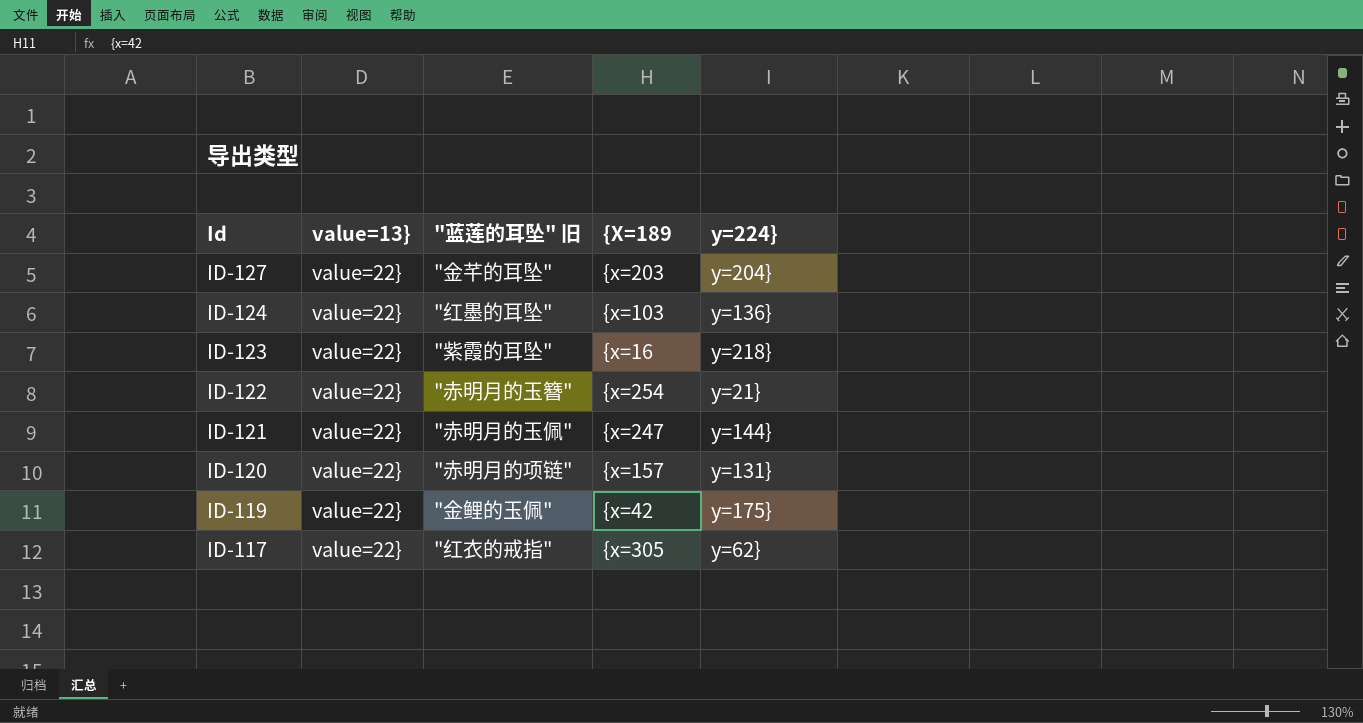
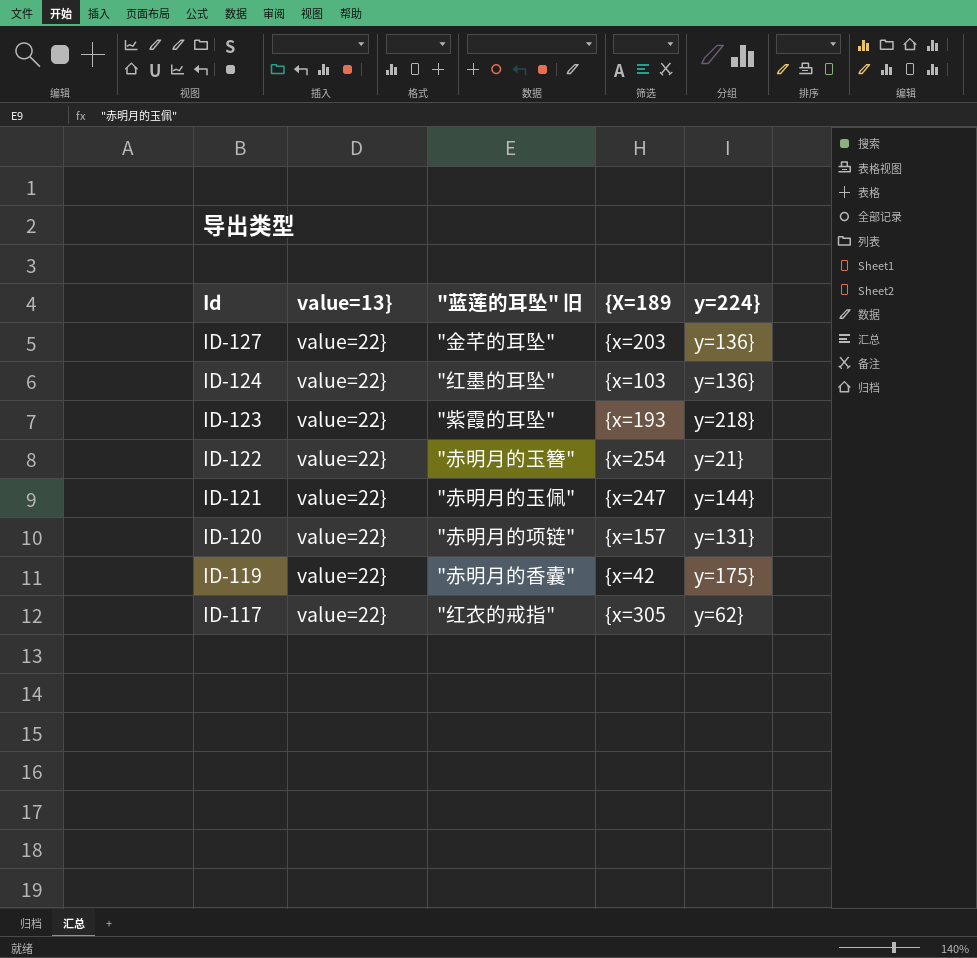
ID-127 | y=224}: y=204} -> y=136}
ID-123 | {X=189: {x=16 -> {x=193
ID-119 | "蓝莲的耳坠" 旧: "金鲤的玉佩" -> "赤明月的香囊"

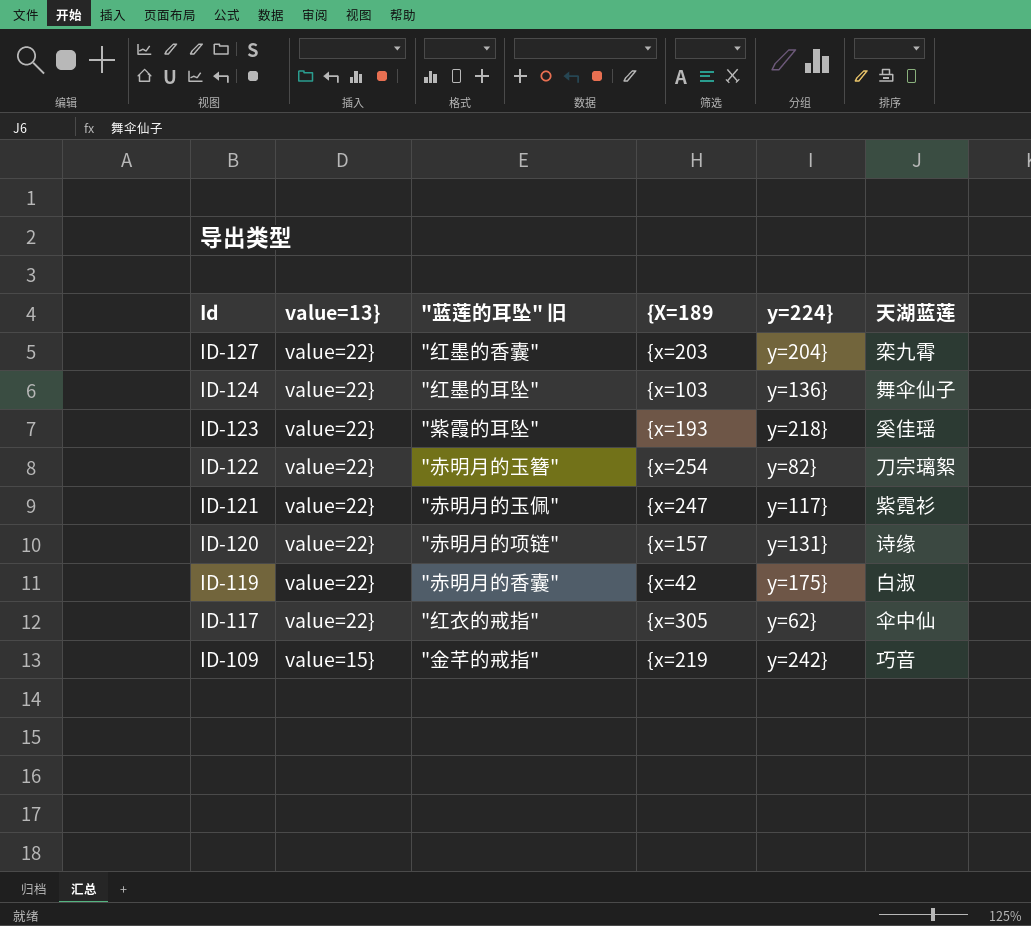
column 天湖蓝莲 | position: none -> 6
ID-127 | "蓝莲的耳坠" 旧: "金芊的耳坠" -> "红墨的香囊"
ID-127 | y=224}: y=136} -> y=204}
ID-122 | y=224}: y=21} -> y=82}
ID-121 | y=224}: y=144} -> y=117}
row ID-109: none -> value=15} | "金芊的戒指" | {x=219 | y=242} | 巧音

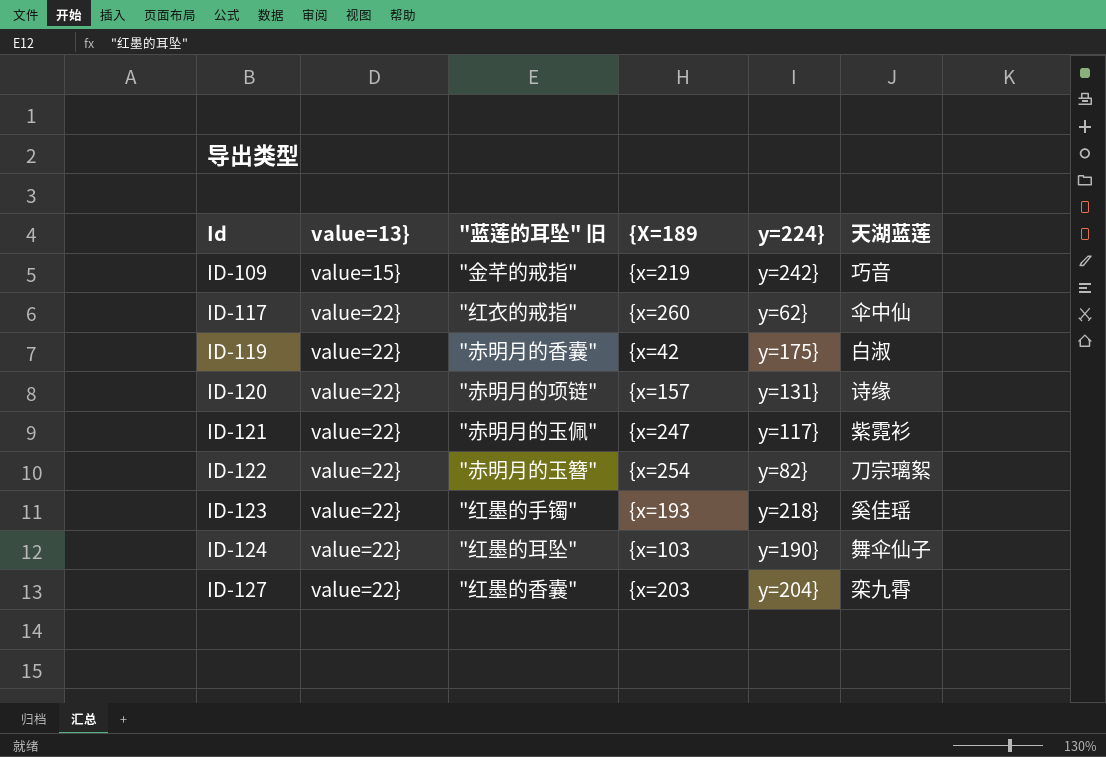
row order: Id descending -> Id ascending
ID-117 | {X=189: {x=305 -> {x=260
ID-123 | "蓝莲的耳坠" 旧: "紫霞的耳坠" -> "红墨的手镯"
ID-124 | y=224}: y=136} -> y=190}

